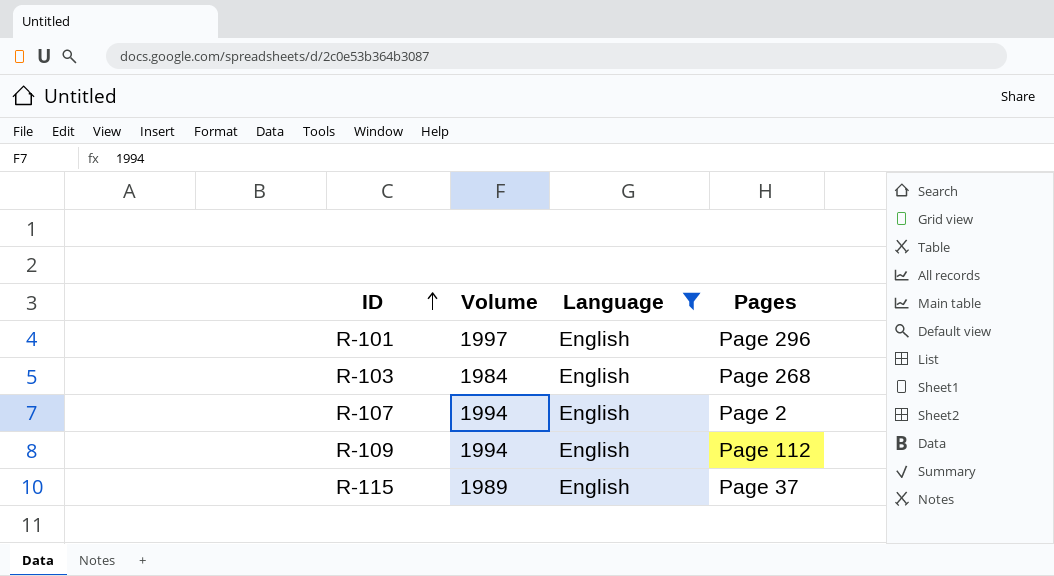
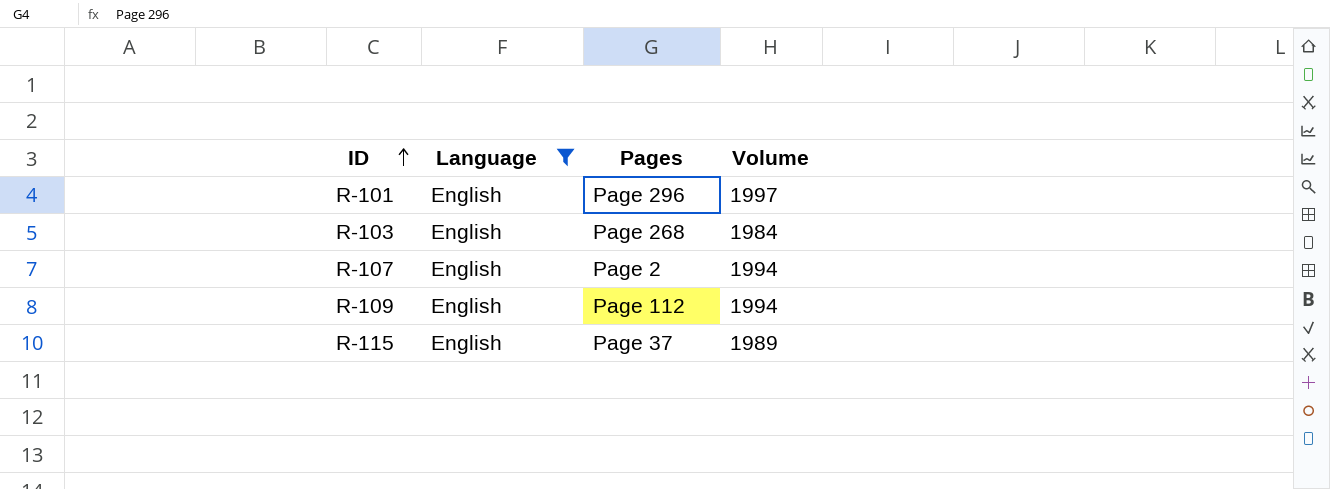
column Volume | position: 2 -> 4

